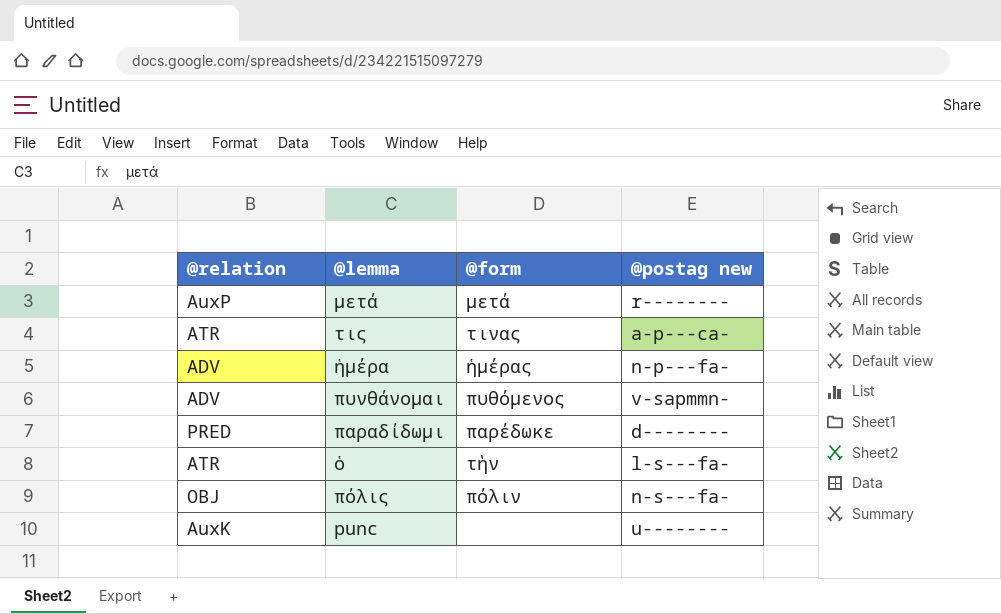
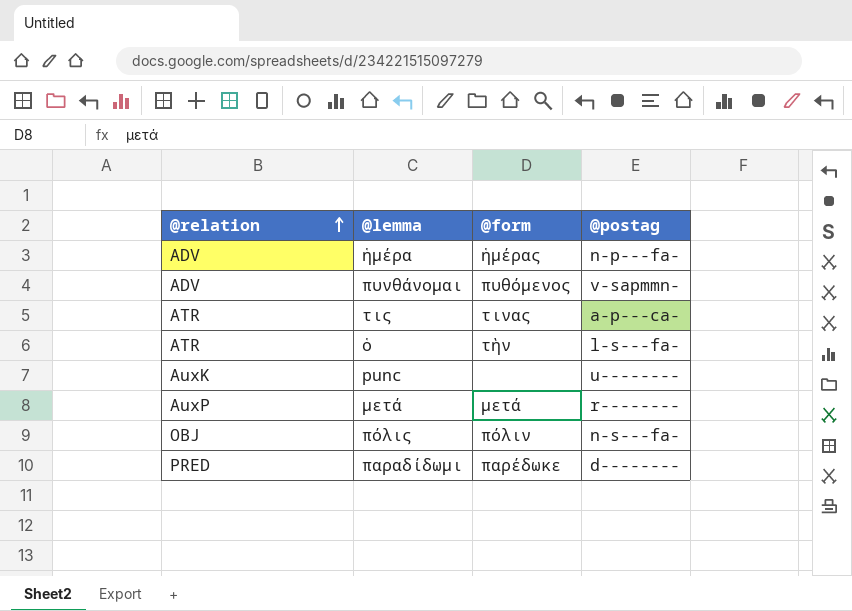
row order: none -> @relation ascending
column name: @postag new -> @postag

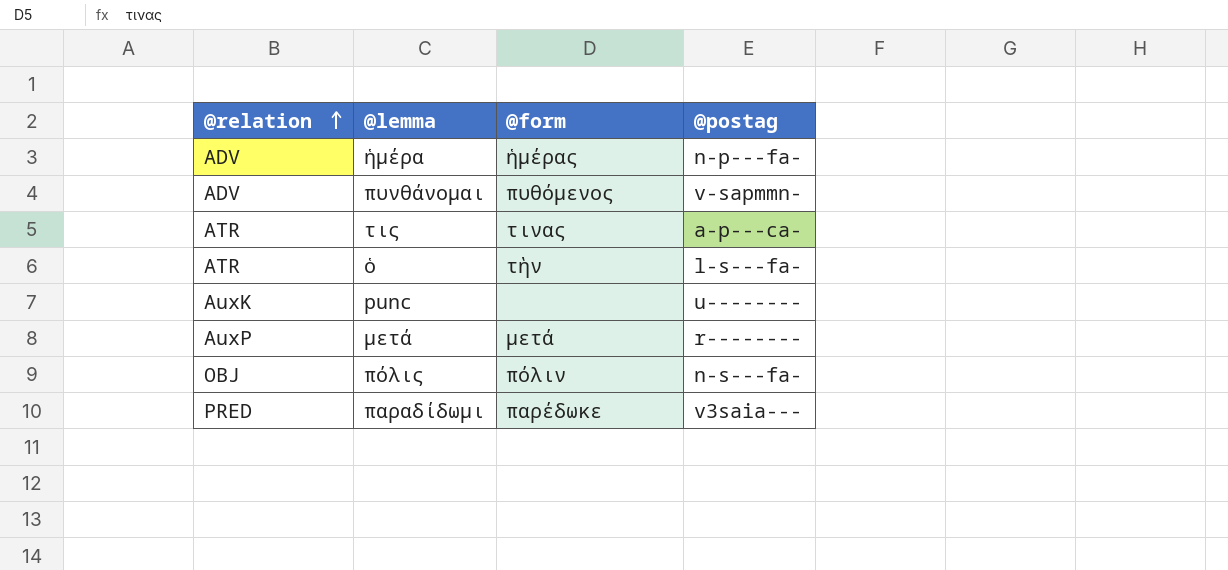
παραδίδωμι | @postag: d-------- -> v3saia---

